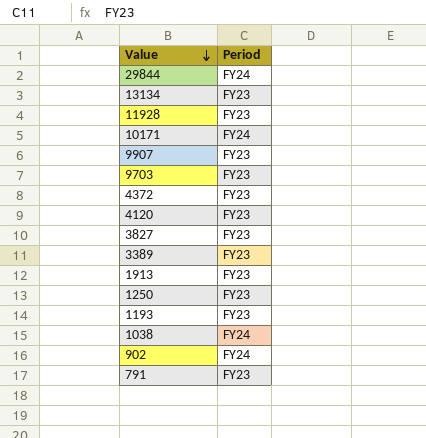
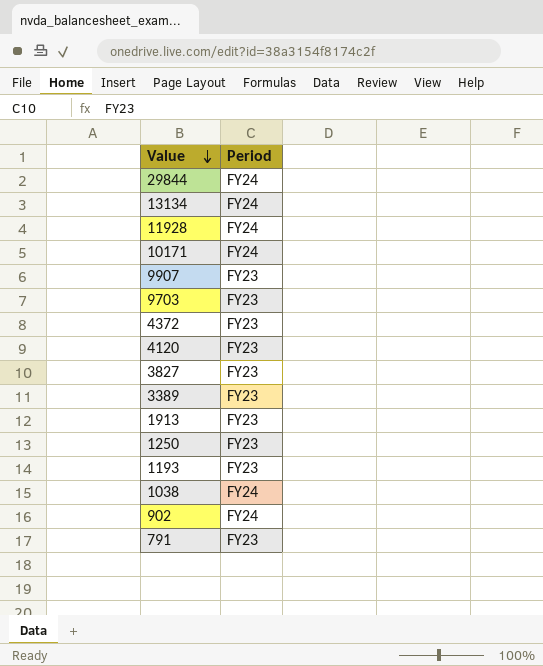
13134 | Period: FY23 -> FY24
11928 | Period: FY23 -> FY24

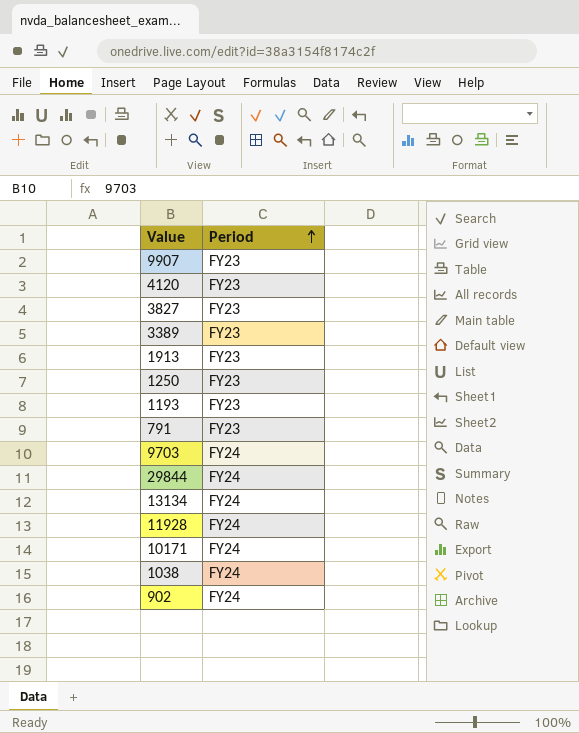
row order: Value descending -> Period ascending
row 4372: FY23 -> none
9703 | Period: FY23 -> FY24

